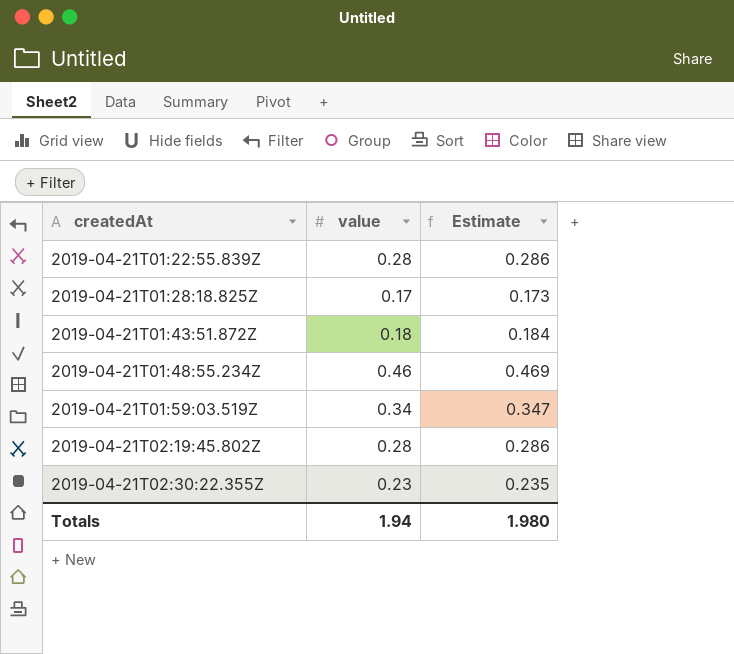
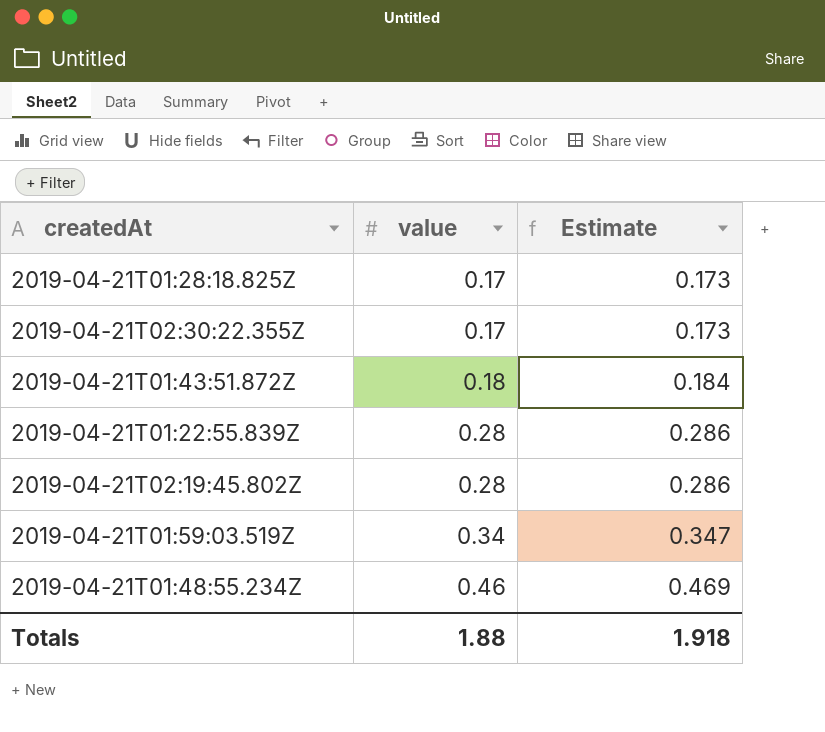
row order: createdAt ascending -> value ascending
2019-04-21T02:30:22.355Z | value: 0.23 -> 0.17
2019-04-21T02:30:22.355Z | Estimate: 0.235 -> 0.173
Totals | value: 1.94 -> 1.88
Totals | Estimate: 1.980 -> 1.918

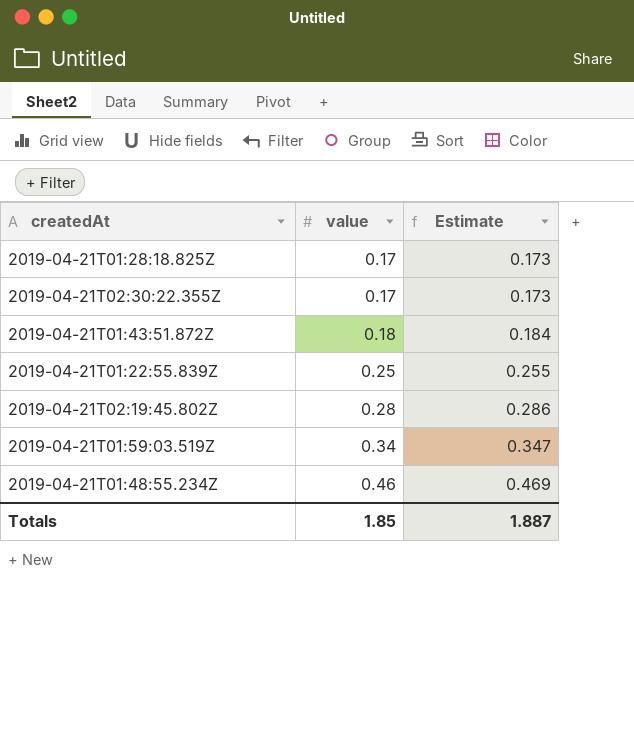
2019-04-21T01:22:55.839Z | value: 0.28 -> 0.25
2019-04-21T01:22:55.839Z | Estimate: 0.286 -> 0.255
Totals | value: 1.88 -> 1.85
Totals | Estimate: 1.918 -> 1.887

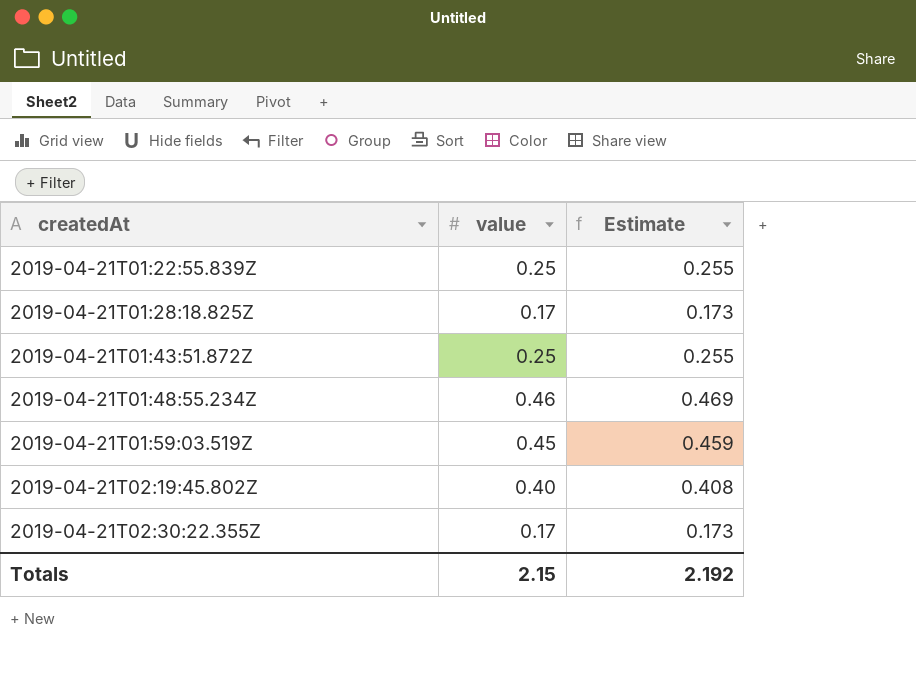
row order: value ascending -> createdAt ascending
2019-04-21T01:43:51.872Z | value: 0.18 -> 0.25
2019-04-21T01:43:51.872Z | Estimate: 0.184 -> 0.255
2019-04-21T01:59:03.519Z | value: 0.34 -> 0.45
2019-04-21T01:59:03.519Z | Estimate: 0.347 -> 0.459
2019-04-21T02:19:45.802Z | value: 0.28 -> 0.40
2019-04-21T02:19:45.802Z | Estimate: 0.286 -> 0.408
Totals | value: 1.85 -> 2.15
Totals | Estimate: 1.887 -> 2.192

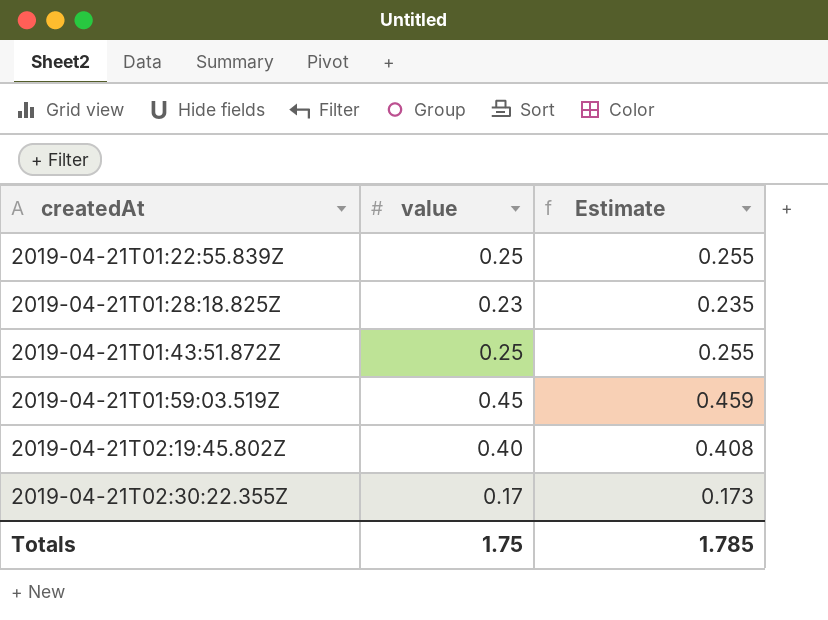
row 2019-04-21T01:48:55.234Z: 0.46 | 0.469 -> none
2019-04-21T01:28:18.825Z | value: 0.17 -> 0.23
2019-04-21T01:28:18.825Z | Estimate: 0.173 -> 0.235
Totals | value: 2.15 -> 1.75
Totals | Estimate: 2.192 -> 1.785

